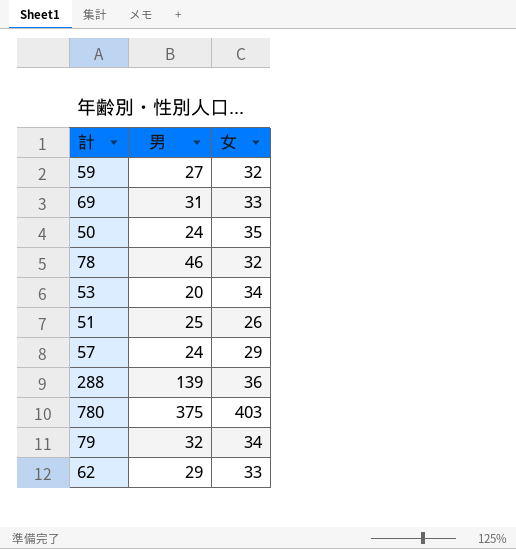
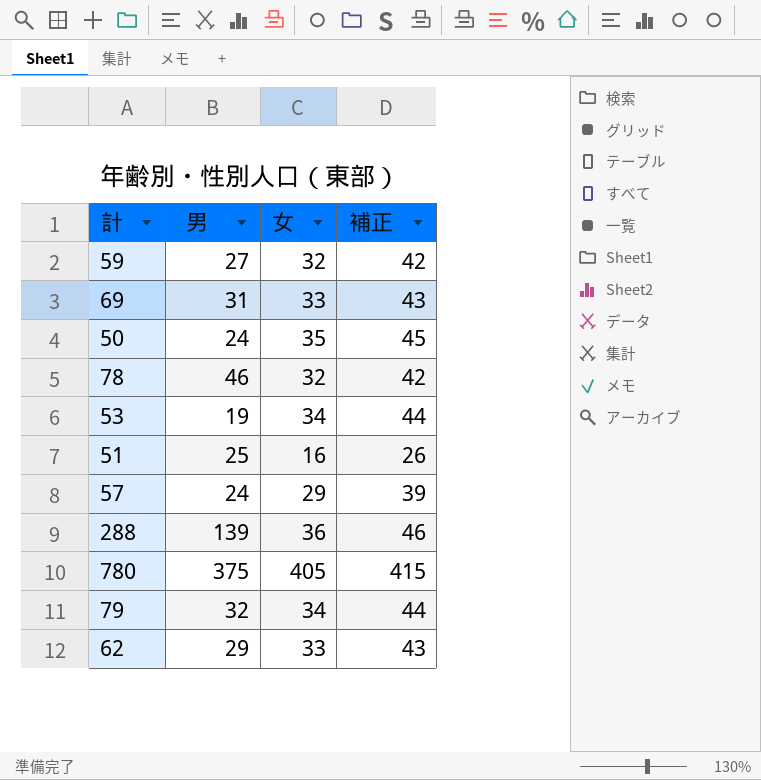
column 補正 | formula: none -> [女] + 10
53 | 男: 20 -> 19
51 | 女: 26 -> 16
780 | 女: 403 -> 405

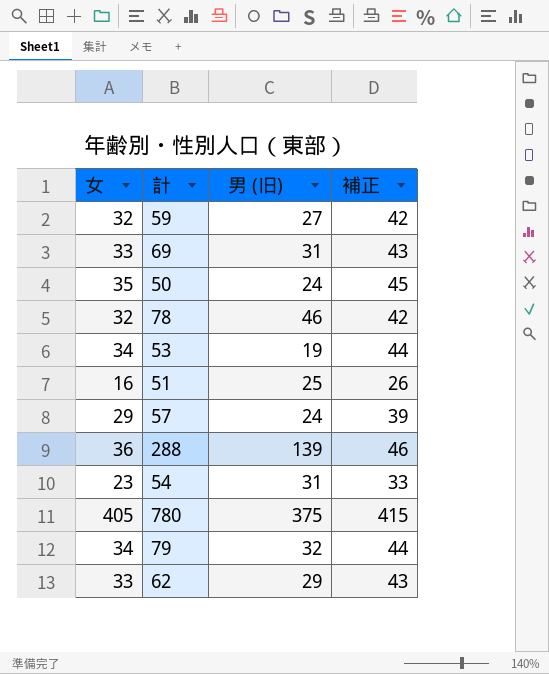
column 女 | position: 3 -> 1
column name: 男 -> 男 (旧)
row 54: none -> 23 | 31 | 33

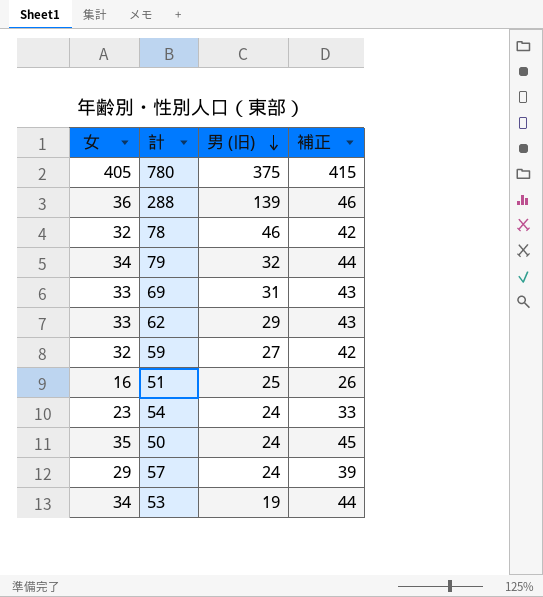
row order: none -> 男 (旧) descending
54 | 男 (旧): 31 -> 24

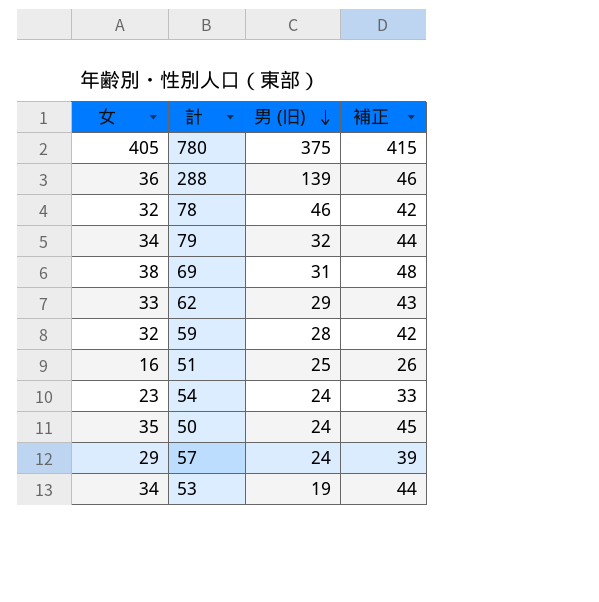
69 | 女: 33 -> 38
69 | 補正: 43 -> 48
59 | 男 (旧): 27 -> 28

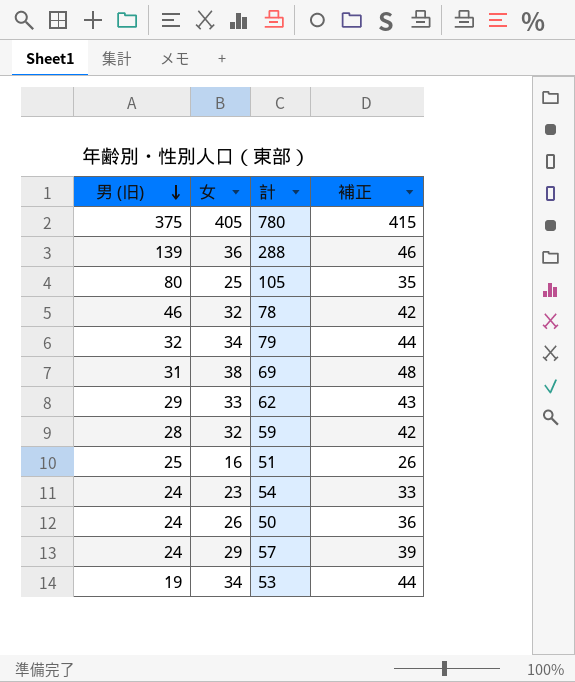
column 男 (旧) | position: 3 -> 1
row 105: none -> 80 | 25 | 35
50 | 女: 35 -> 26
50 | 補正: 45 -> 36

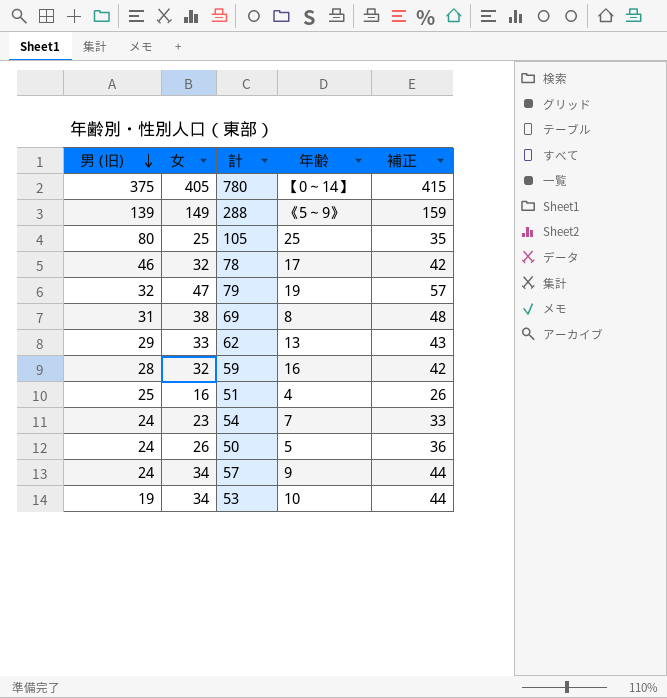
column 年齢 | position: none -> 4
288 | 女: 36 -> 149
288 | 補正: 46 -> 159
79 | 女: 34 -> 47
79 | 補正: 44 -> 57
57 | 女: 29 -> 34
57 | 補正: 39 -> 44

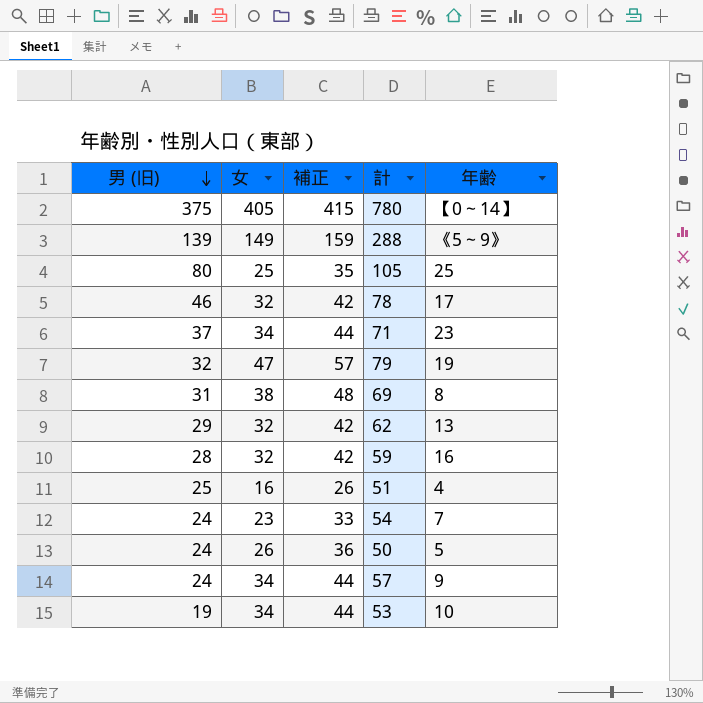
column 補正 | position: 5 -> 3
row 71: none -> 37 | 34 | 44 | 23
62 | 女: 33 -> 32
62 | 補正: 43 -> 42

